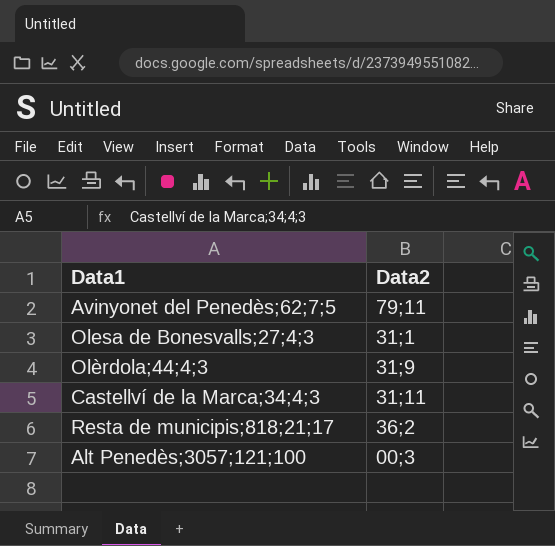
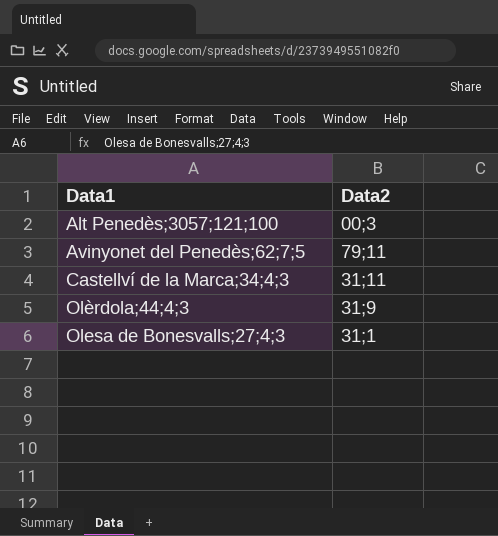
row order: none -> Data1 ascending
row Resta de municipis;818;21;17: 36;2 -> none

